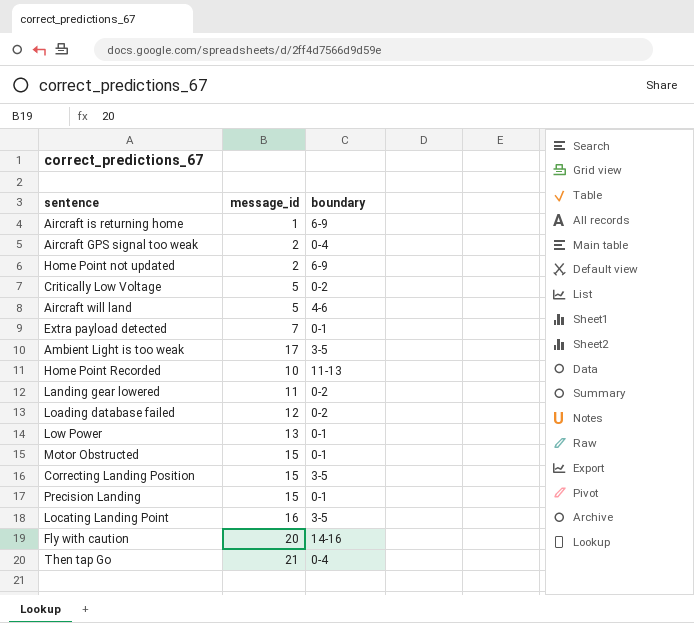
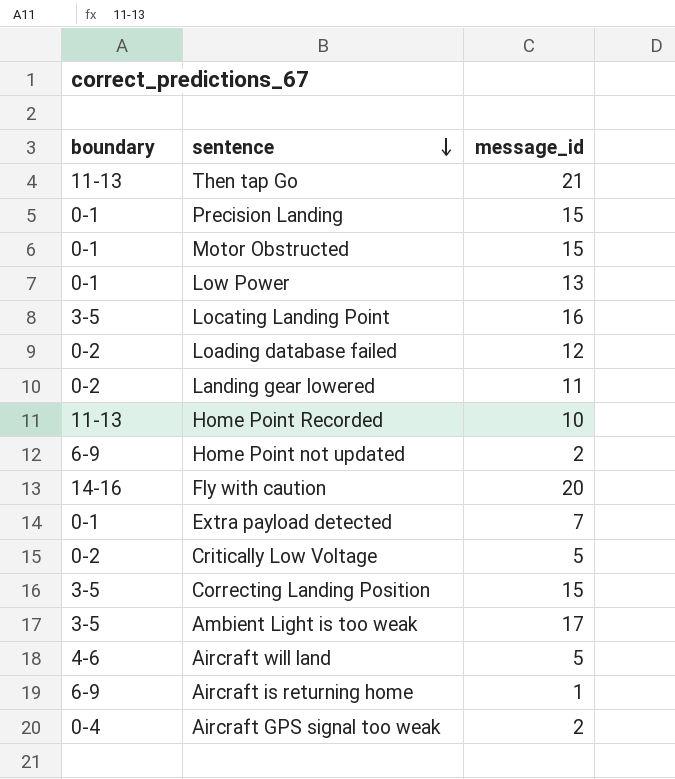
row order: none -> sentence descending
column boundary | position: 3 -> 1
Then tap Go | boundary: 0-4 -> 11-13

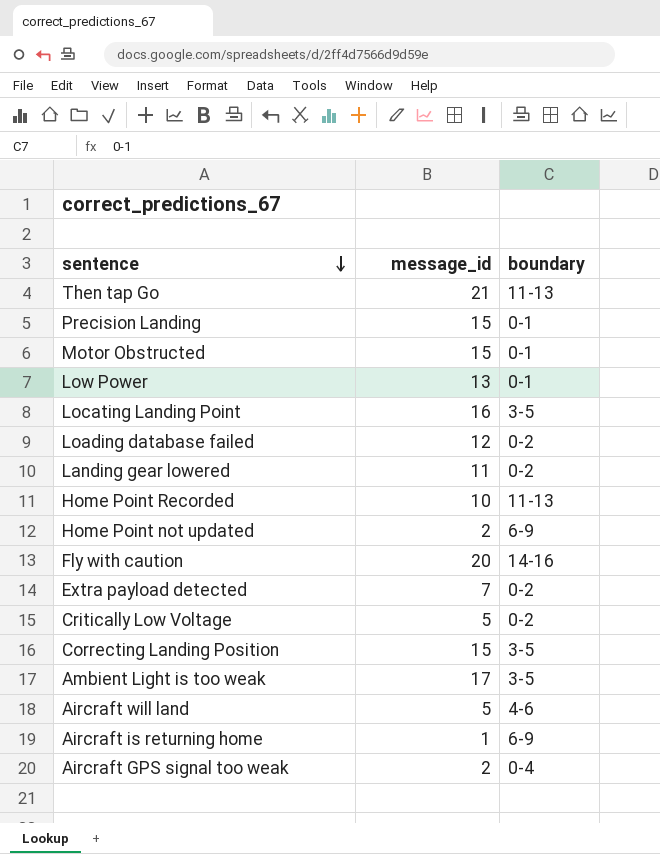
column boundary | position: 1 -> 3
Extra payload detected | boundary: 0-1 -> 0-2

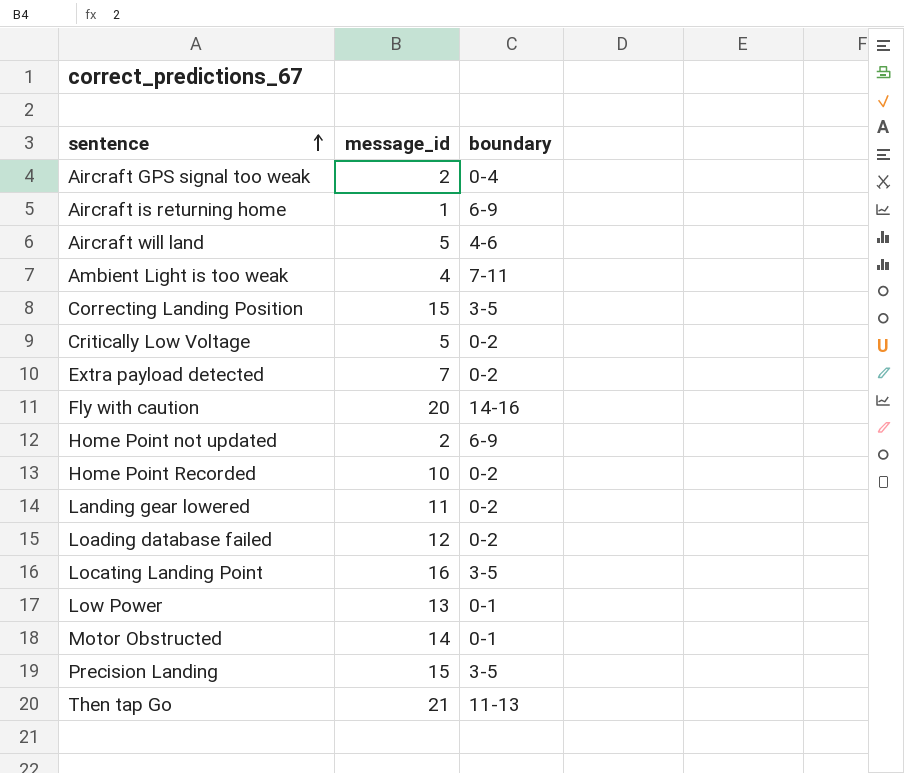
row order: sentence descending -> sentence ascending
Ambient Light is too weak | message_id: 17 -> 4
Ambient Light is too weak | boundary: 3-5 -> 7-11
Home Point Recorded | boundary: 11-13 -> 0-2
Motor Obstructed | message_id: 15 -> 14
Precision Landing | boundary: 0-1 -> 3-5

